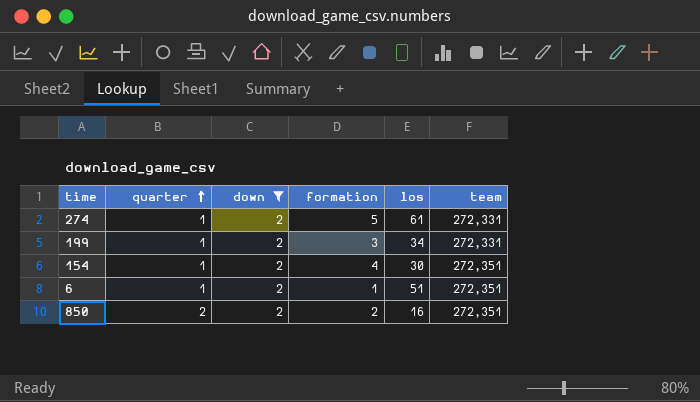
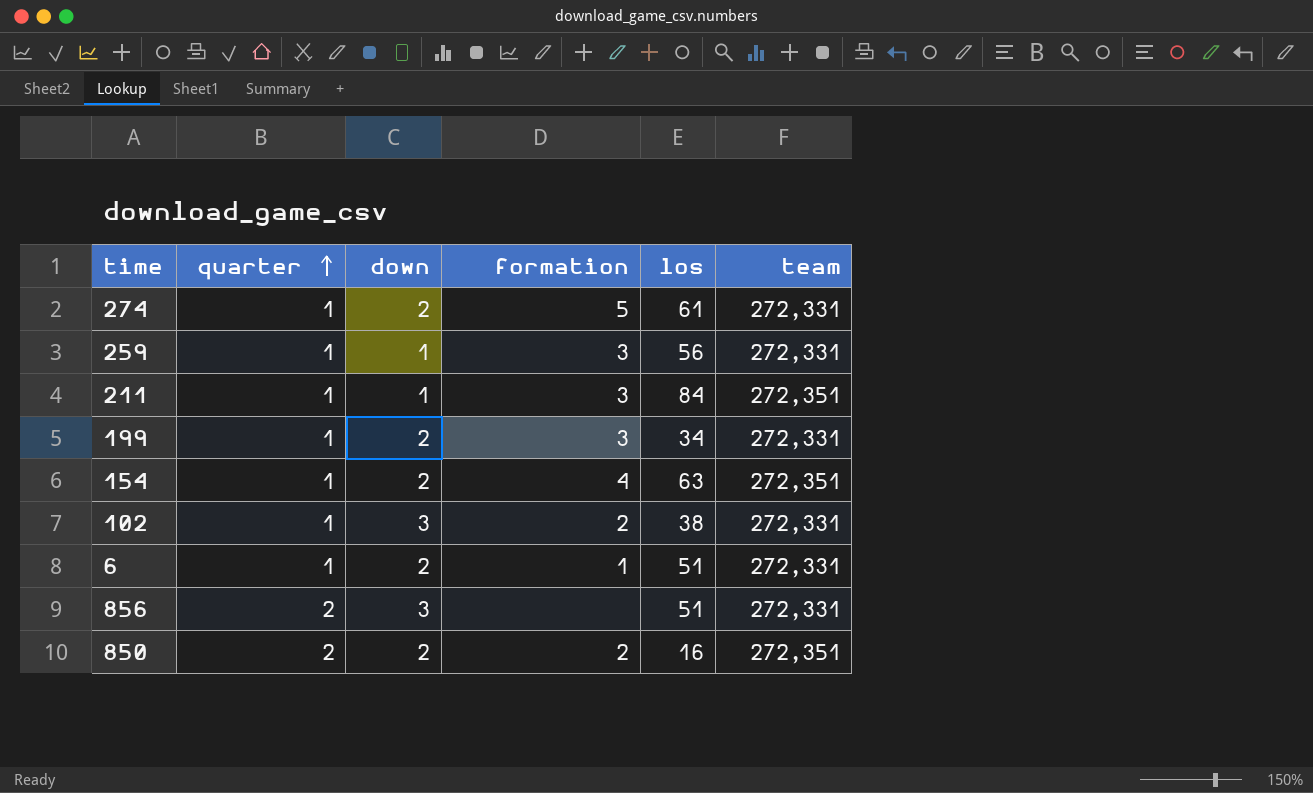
filter: down = 2 -> none
154 | los: 30 -> 63
6 | team: 272,351 -> 272,331

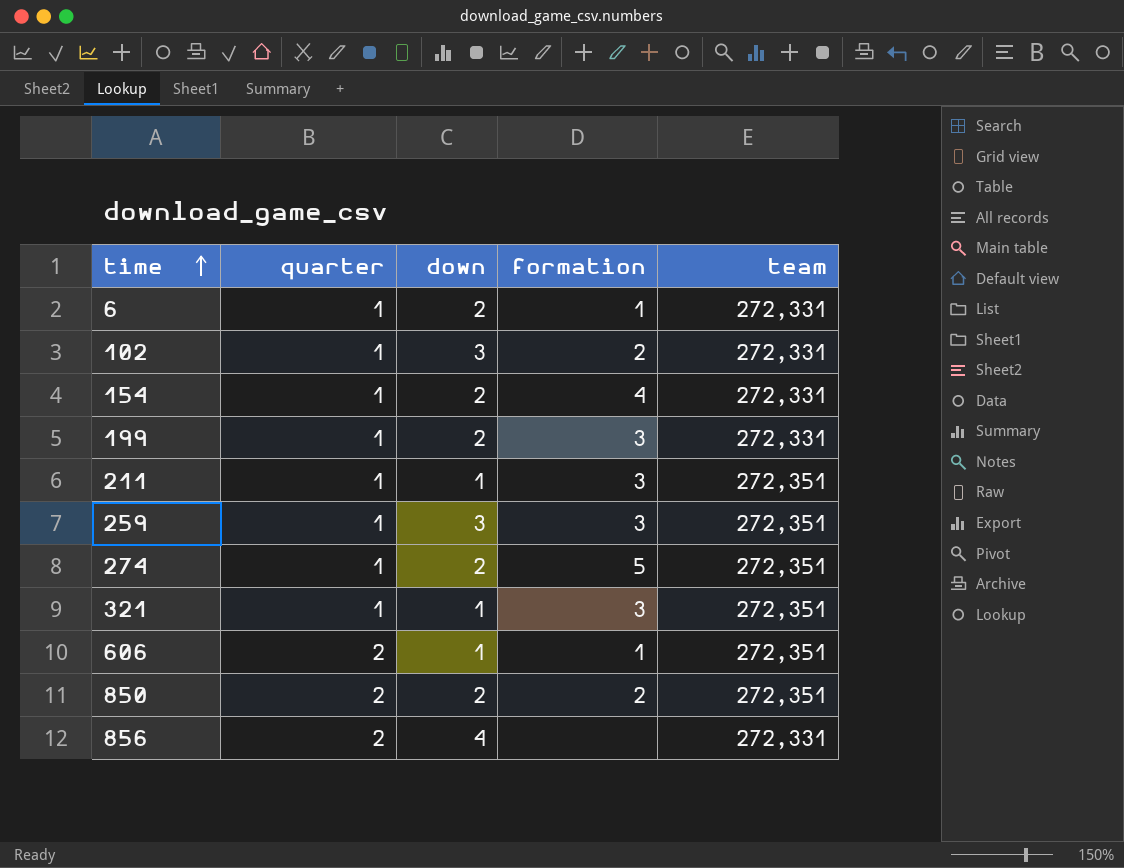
row order: quarter ascending -> time ascending
column los | position: 5 -> none
154 | team: 272,351 -> 272,331
259 | down: 1 -> 3
259 | team: 272,331 -> 272,351
274 | team: 272,331 -> 272,351
row 321: none -> 1 | 1 | 3 | 272,351
row 606: none -> 2 | 1 | 1 | 272,351
856 | down: 3 -> 4

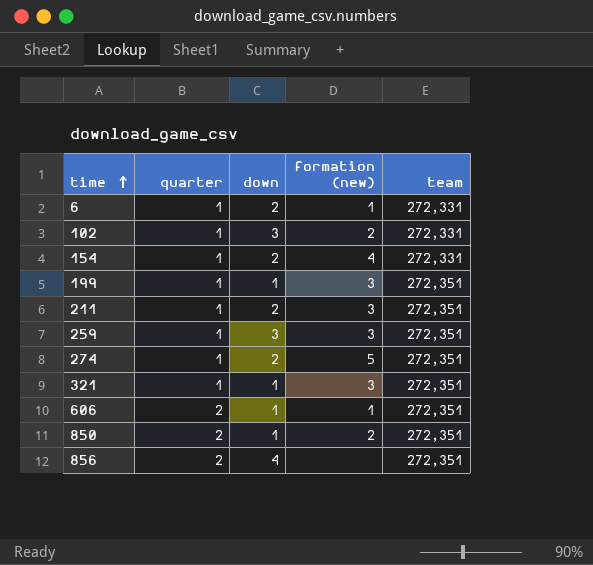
column name: formation -> formation (new)
199 | down: 2 -> 1
199 | team: 272,331 -> 272,351
211 | down: 1 -> 2
850 | down: 2 -> 1
856 | team: 272,331 -> 272,351

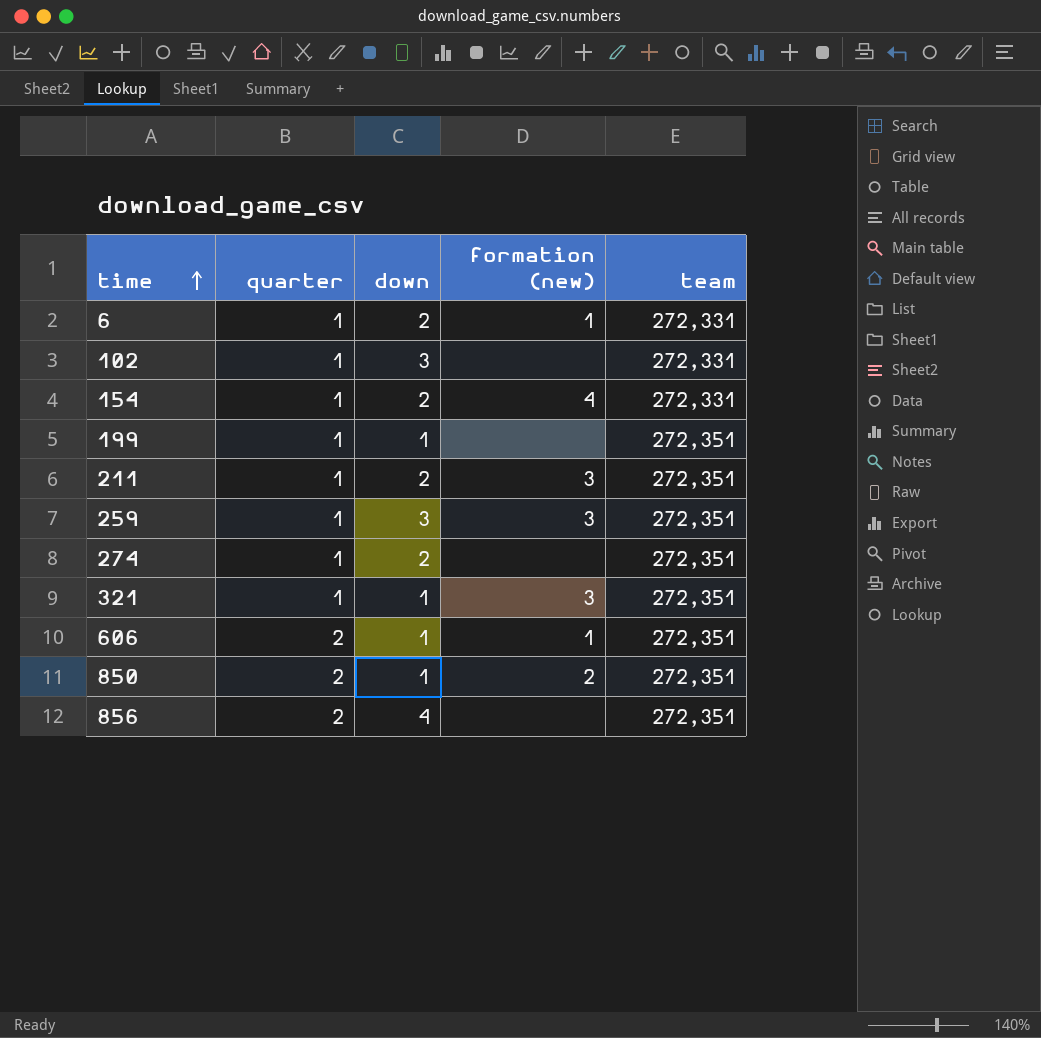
102 | formation (new): 2 -> none
199 | formation (new): 3 -> none
274 | formation (new): 5 -> none

